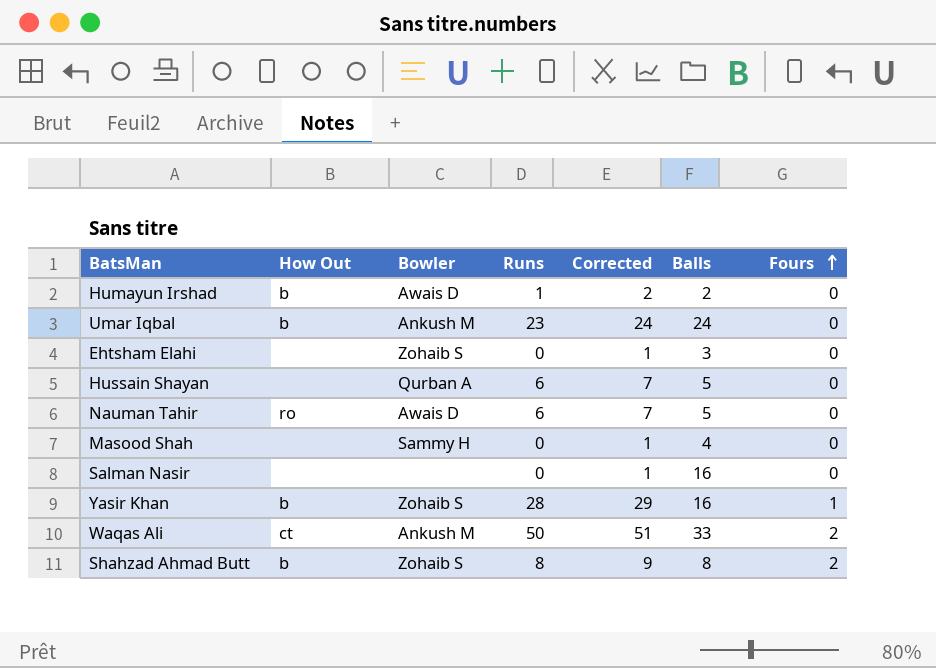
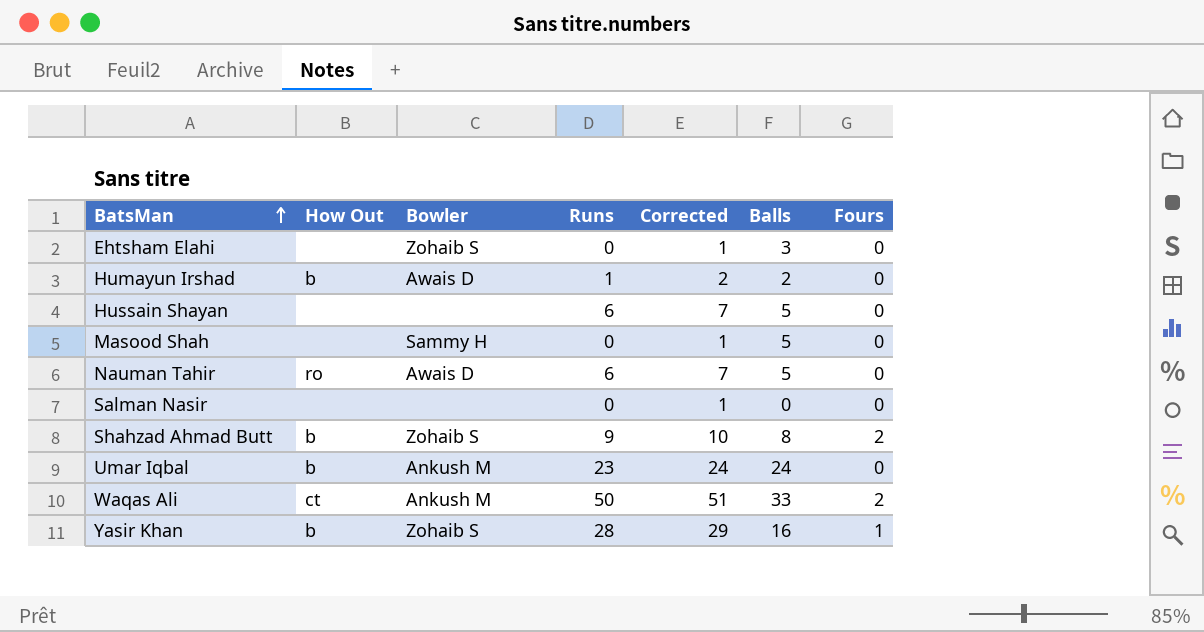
row order: Fours ascending -> BatsMan ascending
Hussain Shayan | Bowler: Qurban A -> none
Masood Shah | Balls: 4 -> 5
Salman Nasir | Balls: 16 -> 0
Shahzad Ahmad Butt | Runs: 8 -> 9
Shahzad Ahmad Butt | Corrected: 9 -> 10

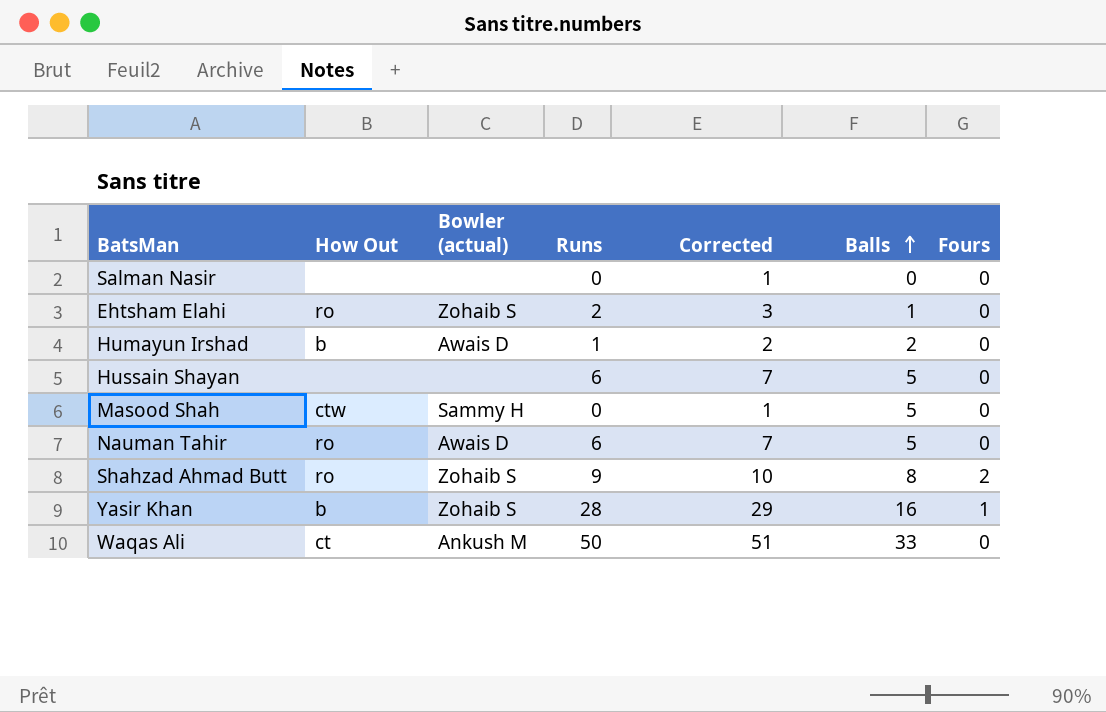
row order: BatsMan ascending -> Balls ascending
column name: Bowler -> Bowler (actual)
row Umar Iqbal: b | Ankush M | 23 | 24 | 24 | 0 -> none
Ehtsham Elahi | How Out: none -> ro
Ehtsham Elahi | Runs: 0 -> 2
Ehtsham Elahi | Corrected: 1 -> 3
Ehtsham Elahi | Balls: 3 -> 1
Masood Shah | How Out: none -> ctw
Shahzad Ahmad Butt | How Out: b -> ro
Waqas Ali | Fours: 2 -> 0

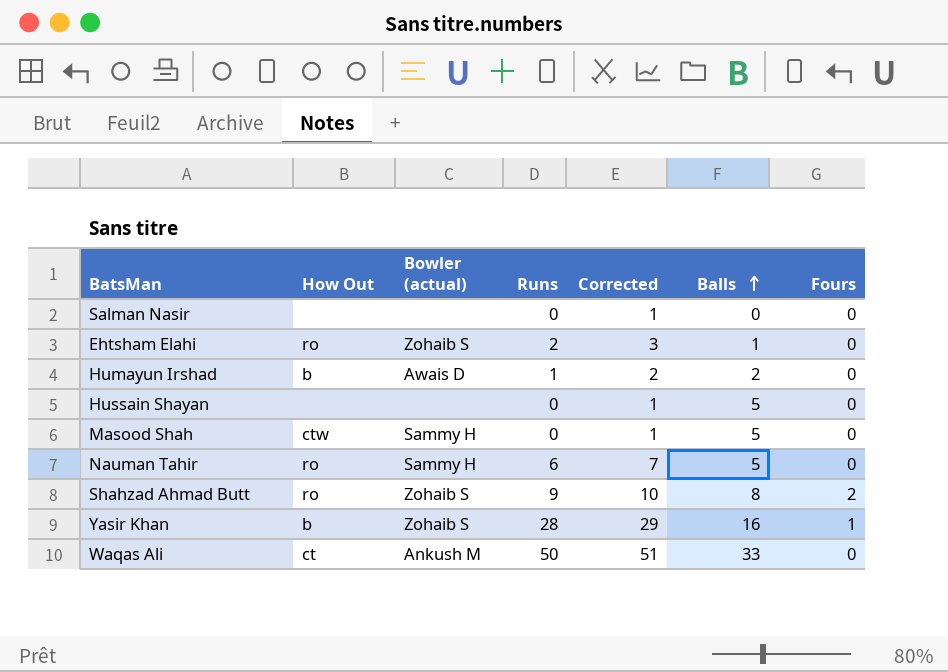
Hussain Shayan | Runs: 6 -> 0
Hussain Shayan | Corrected: 7 -> 1
Nauman Tahir | Bowler (actual): Awais D -> Sammy H

